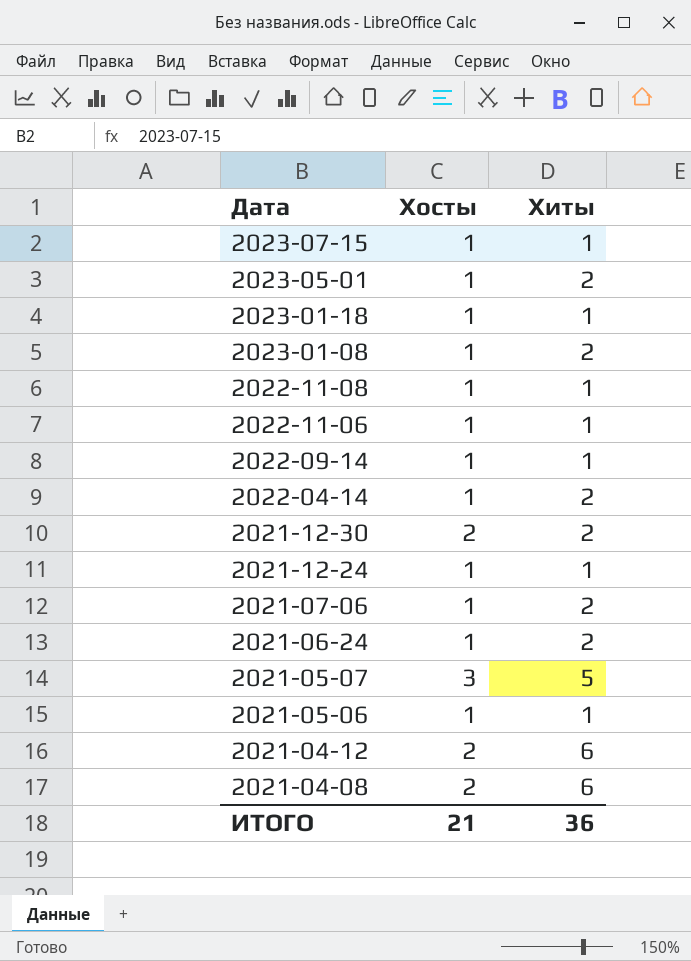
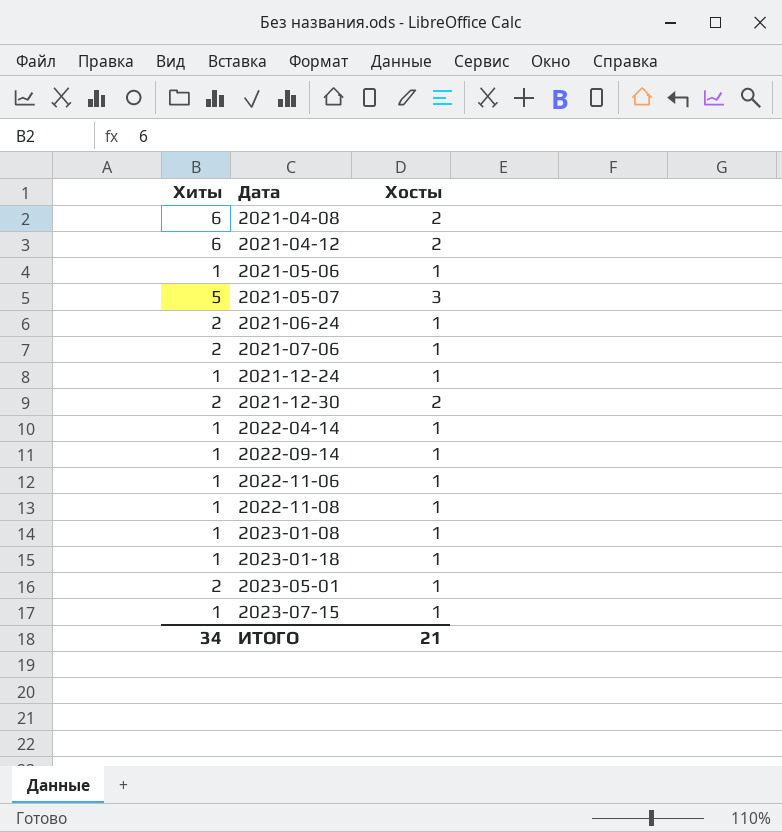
row order: Дата descending -> Дата ascending
column Хиты | position: 3 -> 1
2022-04-14 | Хиты: 2 -> 1
2023-01-08 | Хиты: 2 -> 1
ИТОГО | Хиты: 36 -> 34

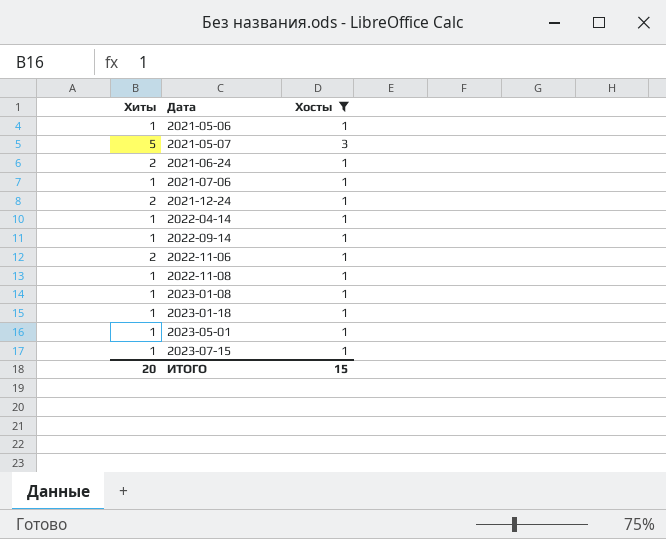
filter: none -> Хосты != 2
2021-07-06 | Хиты: 2 -> 1
2021-12-24 | Хиты: 1 -> 2
2022-11-06 | Хиты: 1 -> 2
2023-05-01 | Хиты: 2 -> 1
ИТОГО | Хиты: 34 -> 20
ИТОГО | Хосты: 21 -> 15

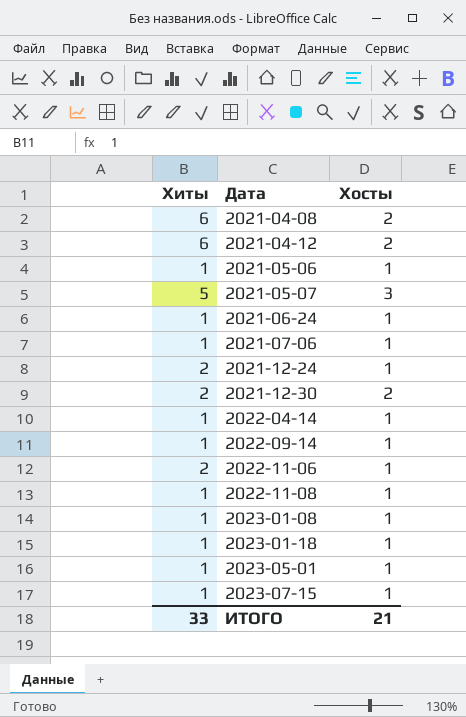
filter: Хосты != 2 -> none
2021-06-24 | Хиты: 2 -> 1
ИТОГО | Хиты: 20 -> 33
ИТОГО | Хосты: 15 -> 21

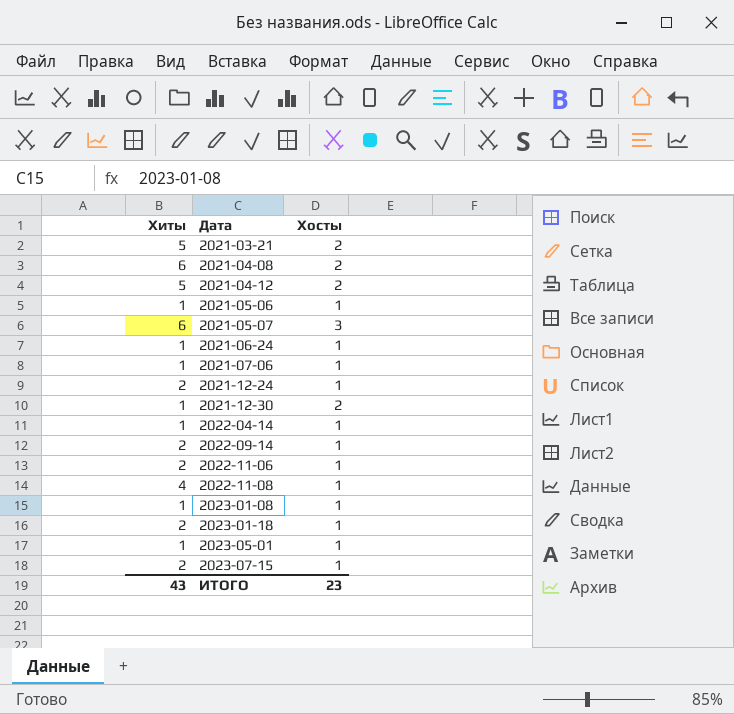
row 2021-03-21: none -> 5 | 2
2021-04-12 | Хиты: 6 -> 5
2021-05-07 | Хиты: 5 -> 6
2021-12-30 | Хиты: 2 -> 1
2022-09-14 | Хиты: 1 -> 2
2022-11-08 | Хиты: 1 -> 4
2023-01-18 | Хиты: 1 -> 2
2023-07-15 | Хиты: 1 -> 2
ИТОГО | Хиты: 33 -> 43
ИТОГО | Хосты: 21 -> 23

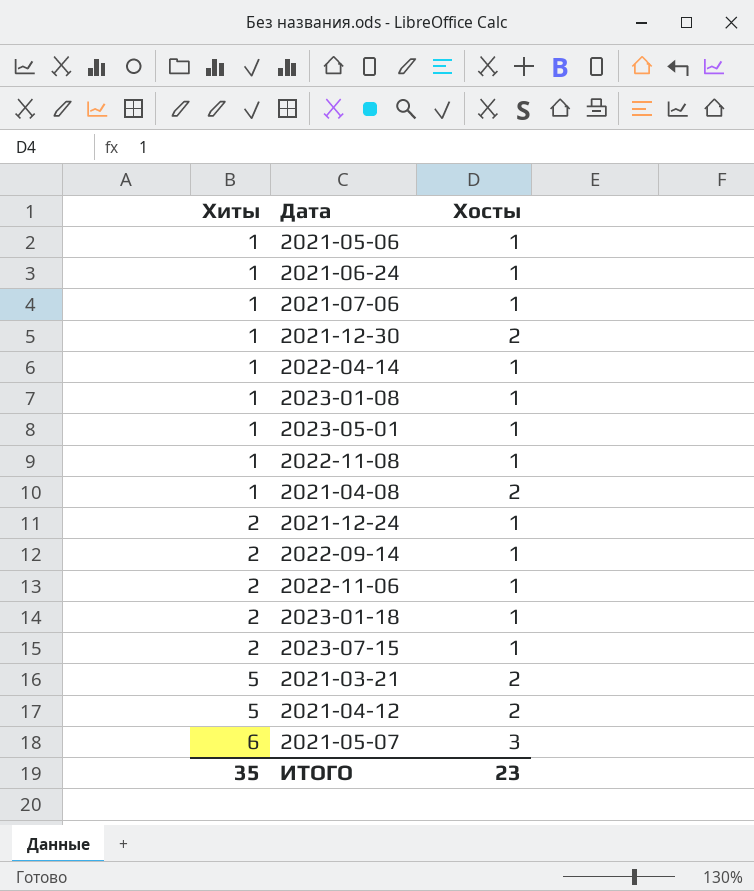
row order: Дата ascending -> Хиты ascending
2022-11-08 | Хиты: 4 -> 1
2021-04-08 | Хиты: 6 -> 1
ИТОГО | Хиты: 43 -> 35

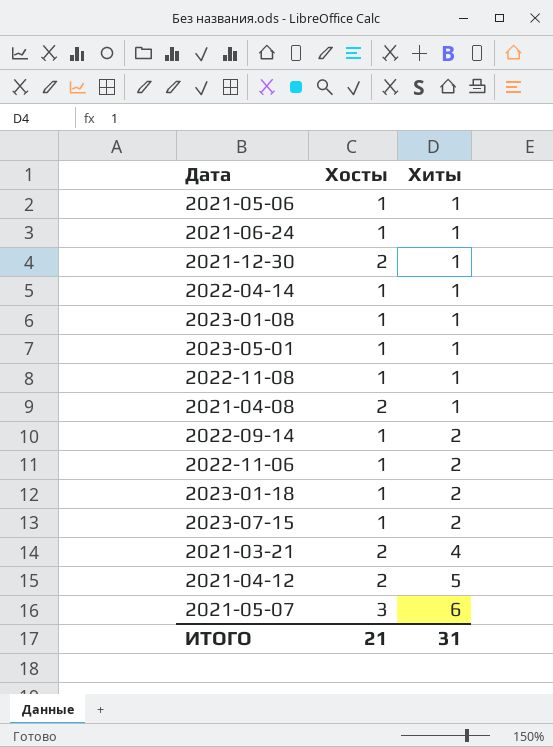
column Хиты | position: 1 -> 3
row 2021-07-06: 1 | 1 -> none
row 2021-12-24: 2 | 1 -> none
2021-03-21 | Хиты: 5 -> 4
ИТОГО | Хосты: 23 -> 21
ИТОГО | Хиты: 35 -> 31

